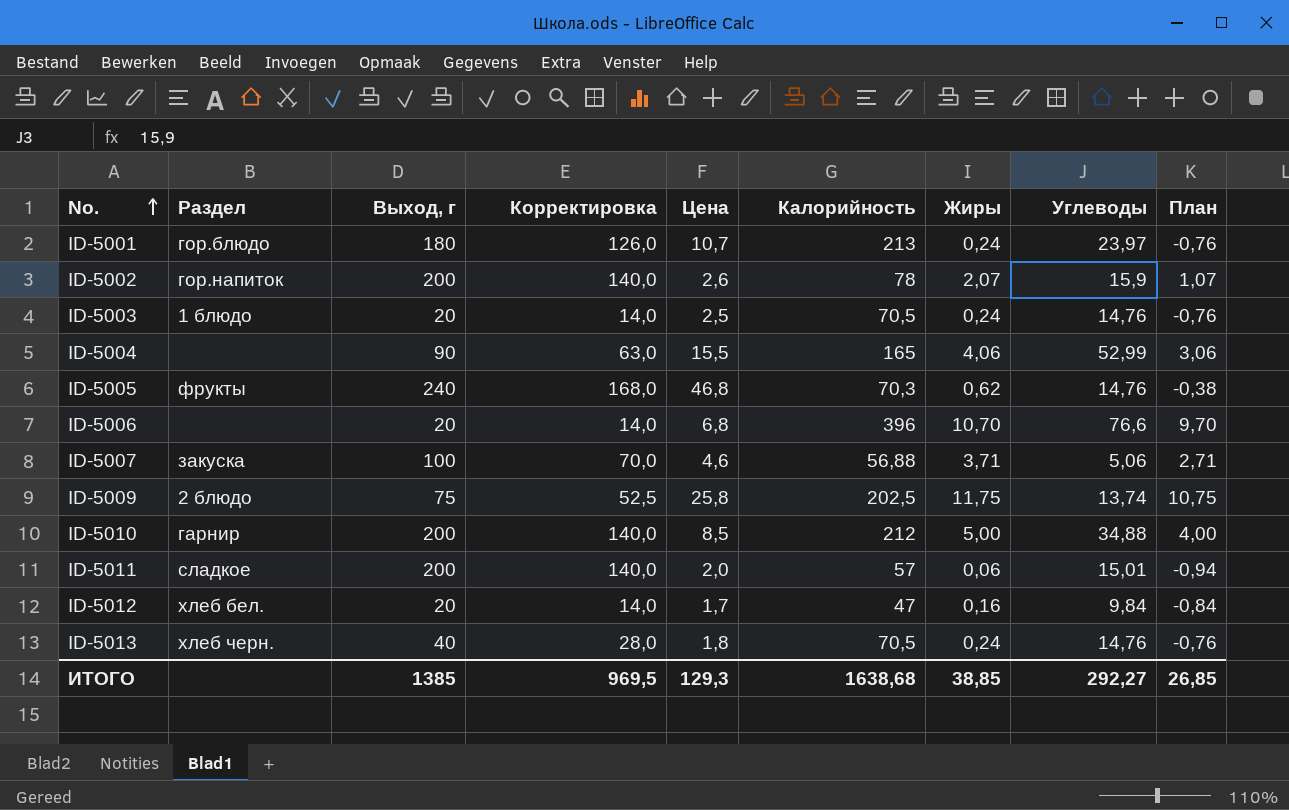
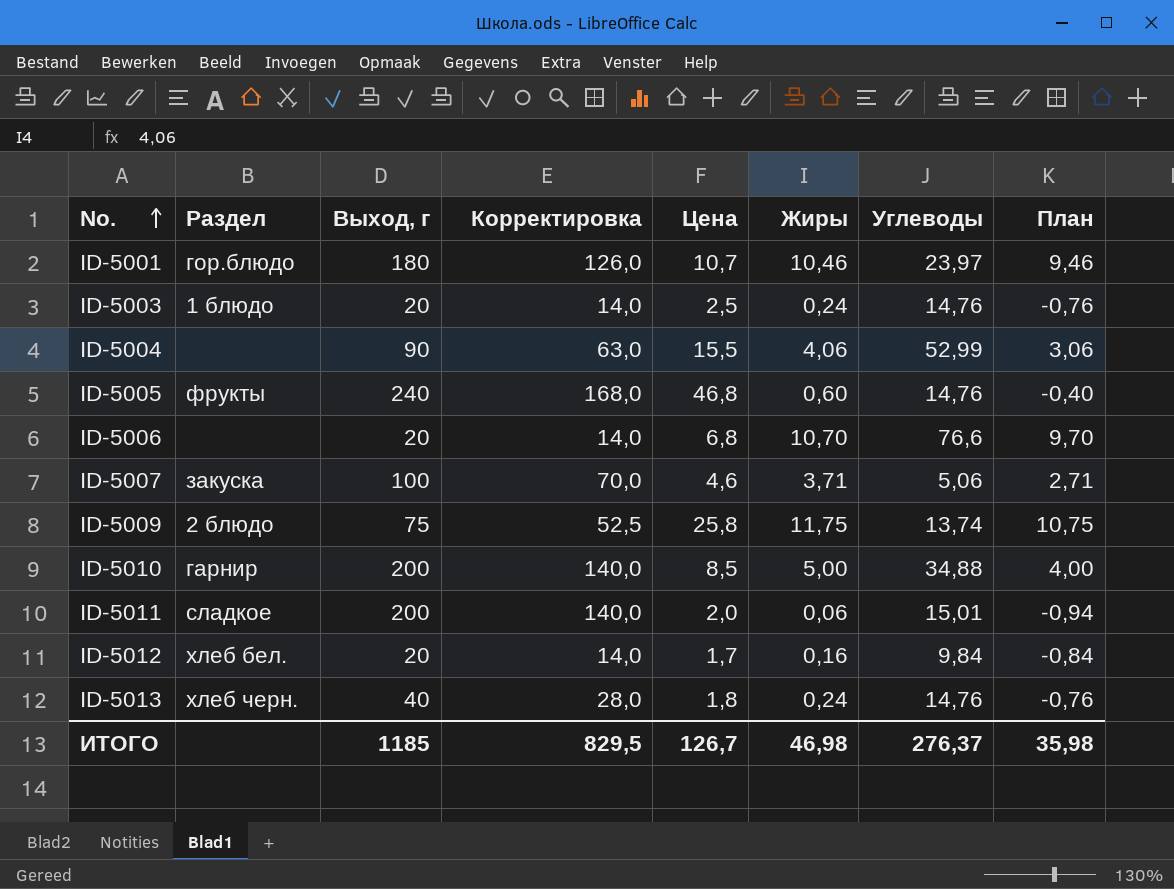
column Калорийность | position: 6 -> none
row ID-5002: гор.напиток | 200 | 140,0 | 2,6 | 78 | 2,07 | 15,9 | 1,07 -> none
ID-5001 | Жиры: 0,24 -> 10,46
ID-5001 | План: -0,76 -> 9,46
ID-5005 | Жиры: 0,62 -> 0,60
ID-5005 | План: -0,38 -> -0,40
ИТОГО | Выход, г: 1385 -> 1185
ИТОГО | Корректировка: 969,5 -> 829,5
ИТОГО | Цена: 129,3 -> 126,7
ИТОГО | Жиры: 38,85 -> 46,98
ИТОГО | Углеводы: 292,27 -> 276,37
ИТОГО | План: 26,85 -> 35,98

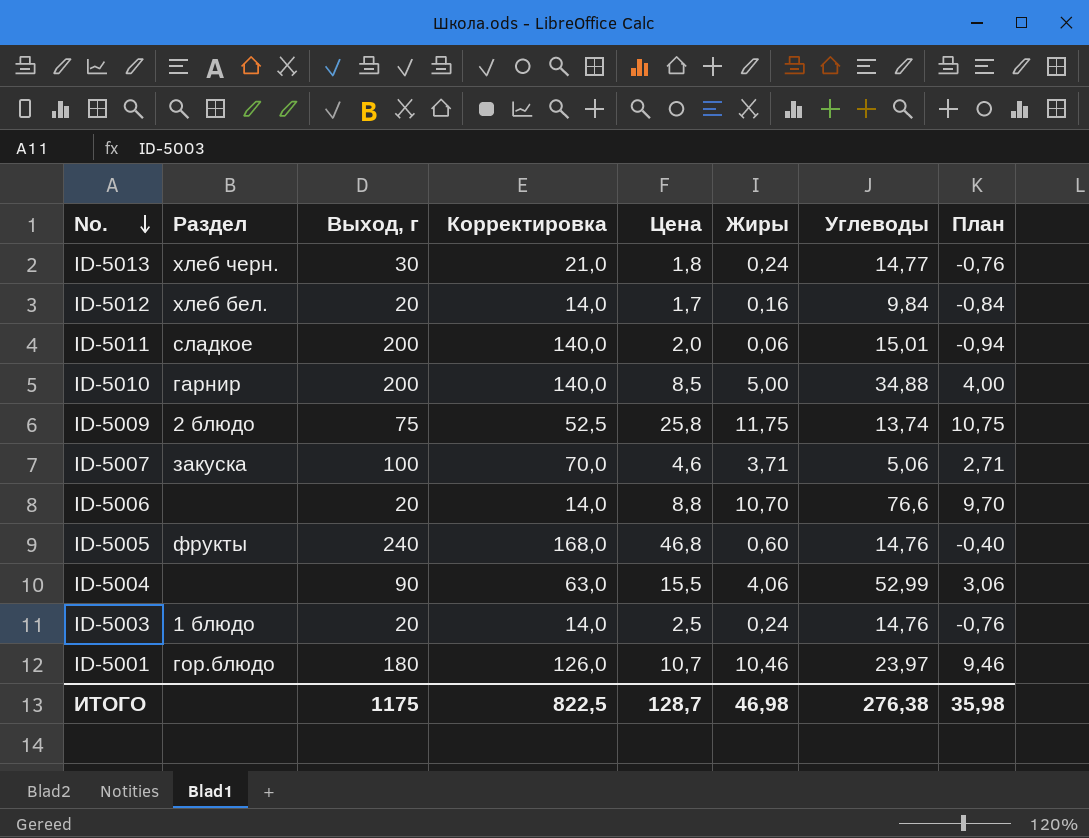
row order: No. ascending -> No. descending
ID-5013 | Выход, г: 40 -> 30
ID-5013 | Корректировка: 28,0 -> 21,0
ID-5013 | Углеводы: 14,76 -> 14,77
ID-5006 | Цена: 6,8 -> 8,8
ИТОГО | Выход, г: 1185 -> 1175
ИТОГО | Корректировка: 829,5 -> 822,5
ИТОГО | Цена: 126,7 -> 128,7
ИТОГО | Углеводы: 276,37 -> 276,38

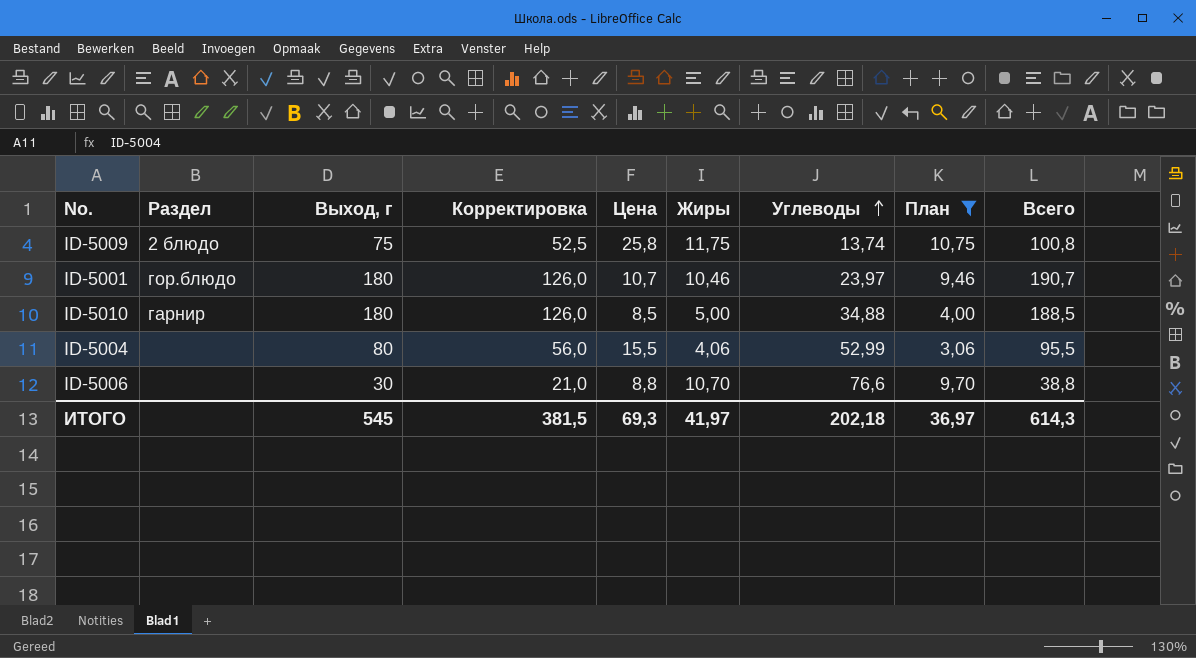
filter: none -> План >= 3,06
row order: No. descending -> Углеводы ascending
column Всего | formula: none -> [Выход, г] + [Цена]
ID-5010 | Выход, г: 200 -> 180
ID-5010 | Корректировка: 140,0 -> 126,0
ID-5004 | Выход, г: 90 -> 80
ID-5004 | Корректировка: 63,0 -> 56,0
ID-5006 | Выход, г: 20 -> 30
ID-5006 | Корректировка: 14,0 -> 21,0
ИТОГО | Выход, г: 1175 -> 545
ИТОГО | Корректировка: 822,5 -> 381,5
ИТОГО | Цена: 128,7 -> 69,3
ИТОГО | Жиры: 46,98 -> 41,97
ИТОГО | Углеводы: 276,38 -> 202,18
ИТОГО | План: 35,98 -> 36,97

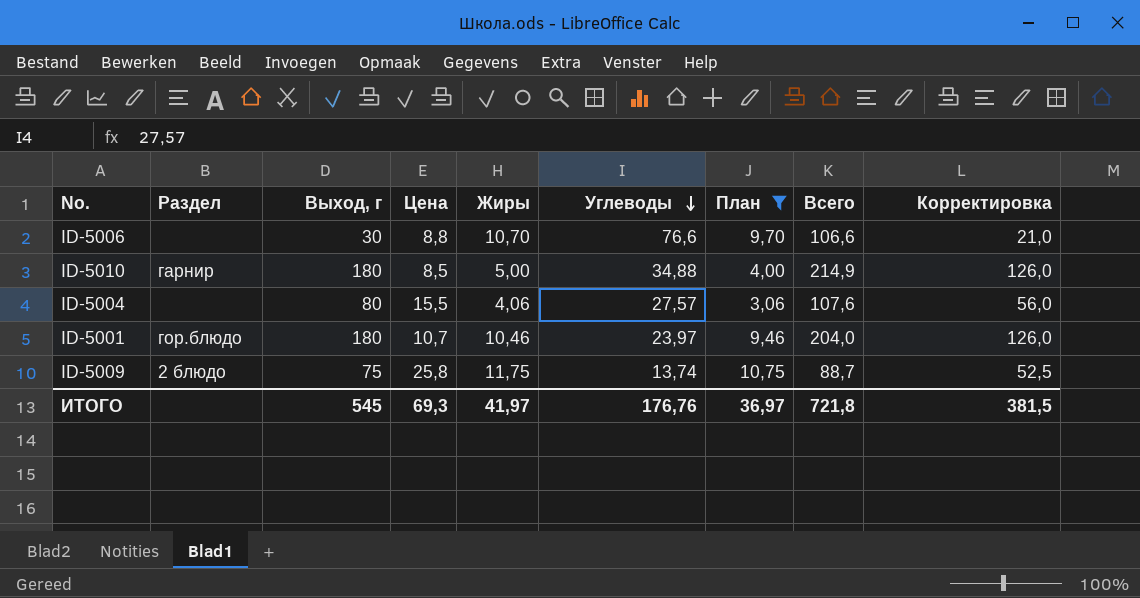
row order: Углеводы ascending -> Углеводы descending
column Всего | formula: [Выход, г] + [Цена] -> [Выход, г] + [Углеводы]
column Корректировка | position: 4 -> 9
ID-5004 | Углеводы: 52,99 -> 27,57
ИТОГО | Углеводы: 202,18 -> 176,76
ИТОГО | Всего: 614,3 -> 721,8

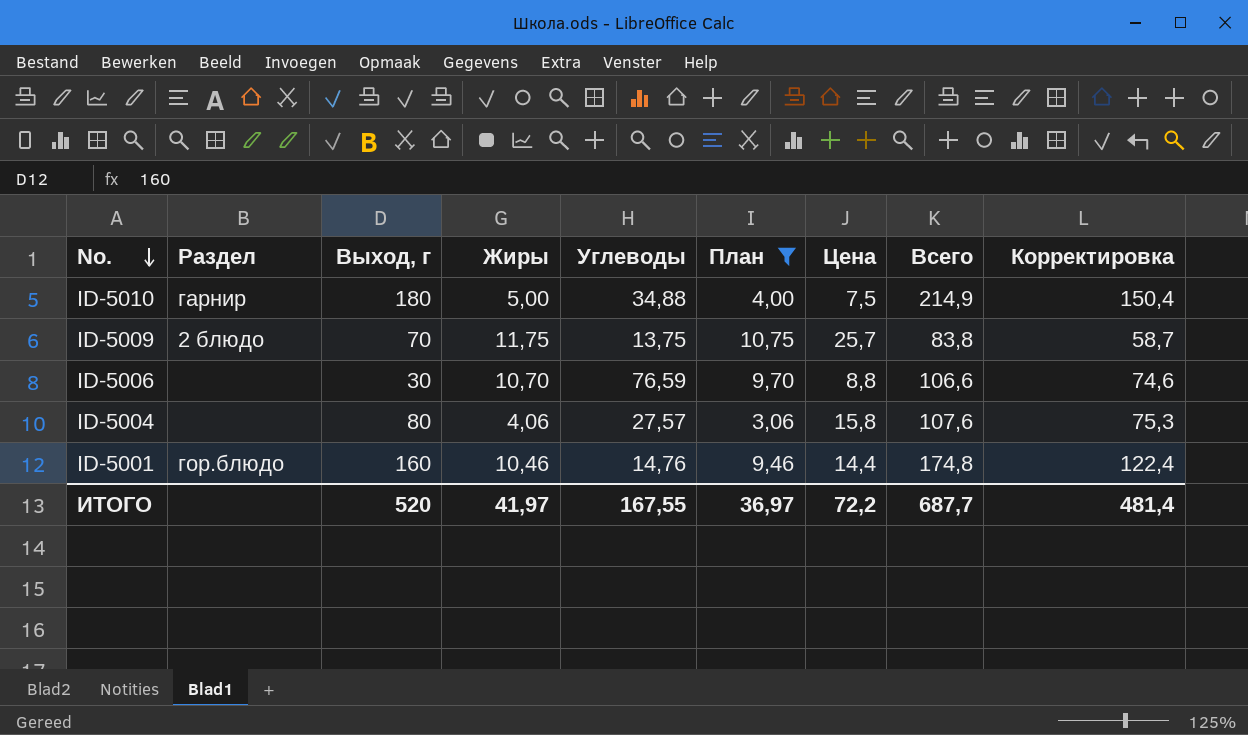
row order: Углеводы descending -> No. descending
column Цена | position: 4 -> 7
column Корректировка | formula: [Выход, г] * 0,7 -> [Всего] * 0,7
ID-5010 | Цена: 8,5 -> 7,5
ID-5009 | Выход, г: 75 -> 70
ID-5009 | Углеводы: 13,74 -> 13,75
ID-5009 | Цена: 25,8 -> 25,7
ID-5009 | Всего: 88,7 -> 83,8
ID-5006 | Углеводы: 76,6 -> 76,59
ID-5004 | Цена: 15,5 -> 15,8
ID-5001 | Выход, г: 180 -> 160
ID-5001 | Углеводы: 23,97 -> 14,76
ID-5001 | Цена: 10,7 -> 14,4
ID-5001 | Всего: 204,0 -> 174,8
ИТОГО | Выход, г: 545 -> 520
ИТОГО | Углеводы: 176,76 -> 167,55
ИТОГО | Цена: 69,3 -> 72,2
ИТОГО | Всего: 721,8 -> 687,7
ИТОГО | Корректировка: 381,5 -> 481,4

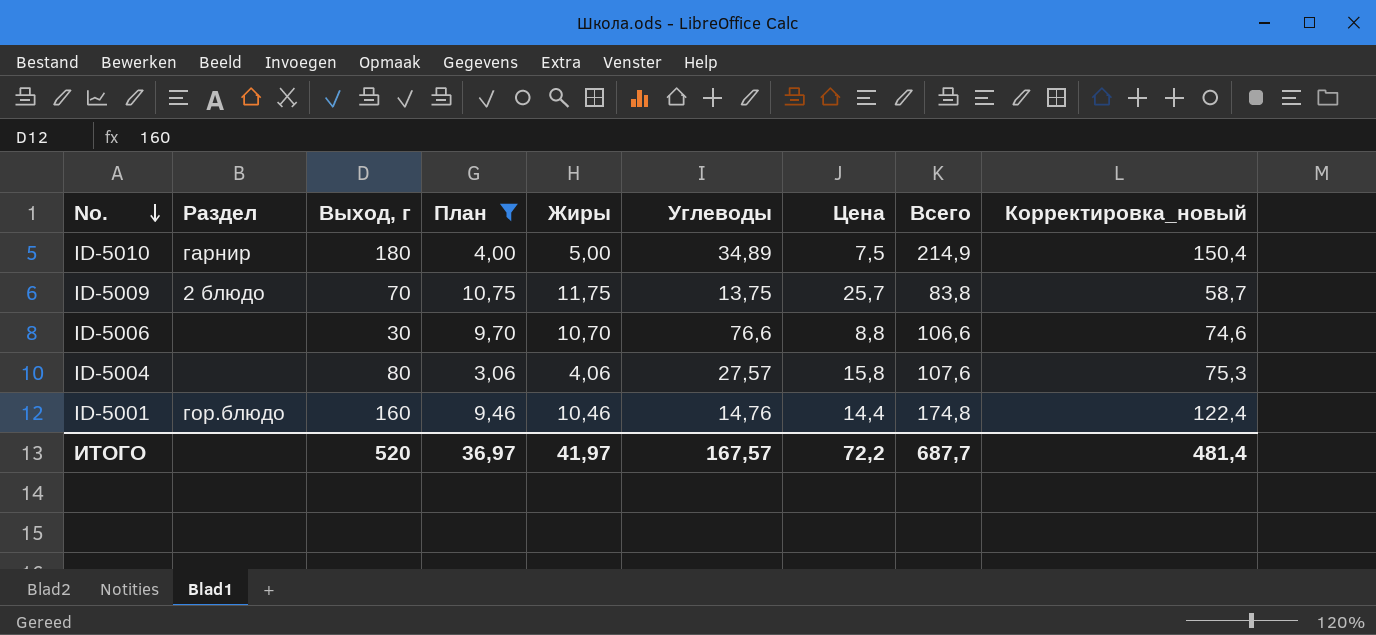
column План | position: 6 -> 4
column name: Корректировка -> Корректировка_новый
ID-5010 | Углеводы: 34,88 -> 34,89
ID-5006 | Углеводы: 76,59 -> 76,6
ИТОГО | Углеводы: 167,55 -> 167,57

